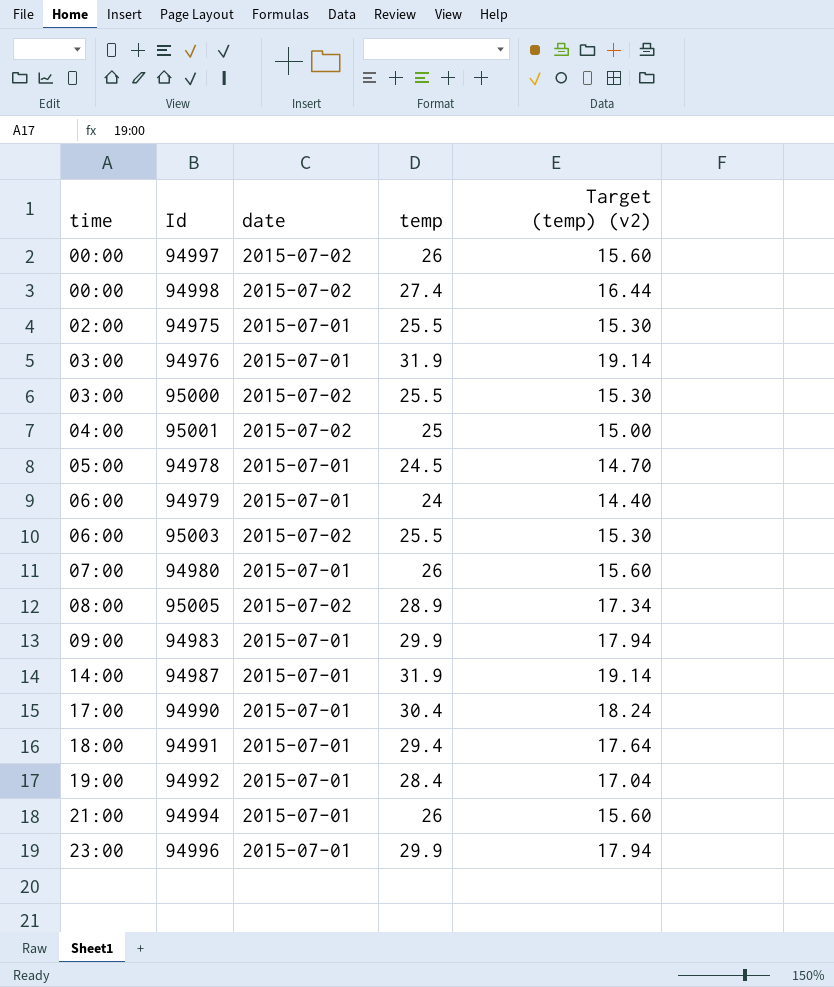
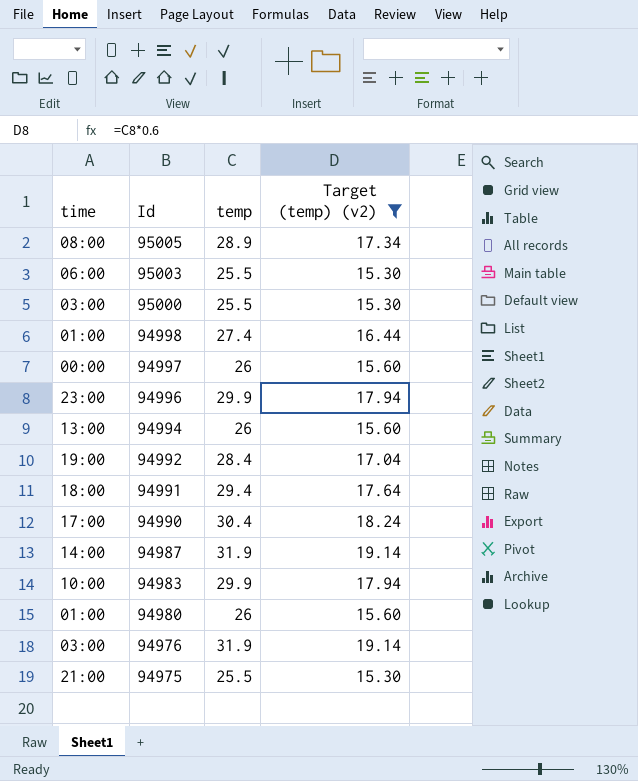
filter: none -> Target (temp) (v2) >= 15.30
row order: time ascending -> Id descending
column date | position: 3 -> none
94998 | time: 00:00 -> 01:00
94994 | time: 21:00 -> 13:00
94983 | time: 09:00 -> 10:00
94980 | time: 07:00 -> 01:00
94975 | time: 02:00 -> 21:00

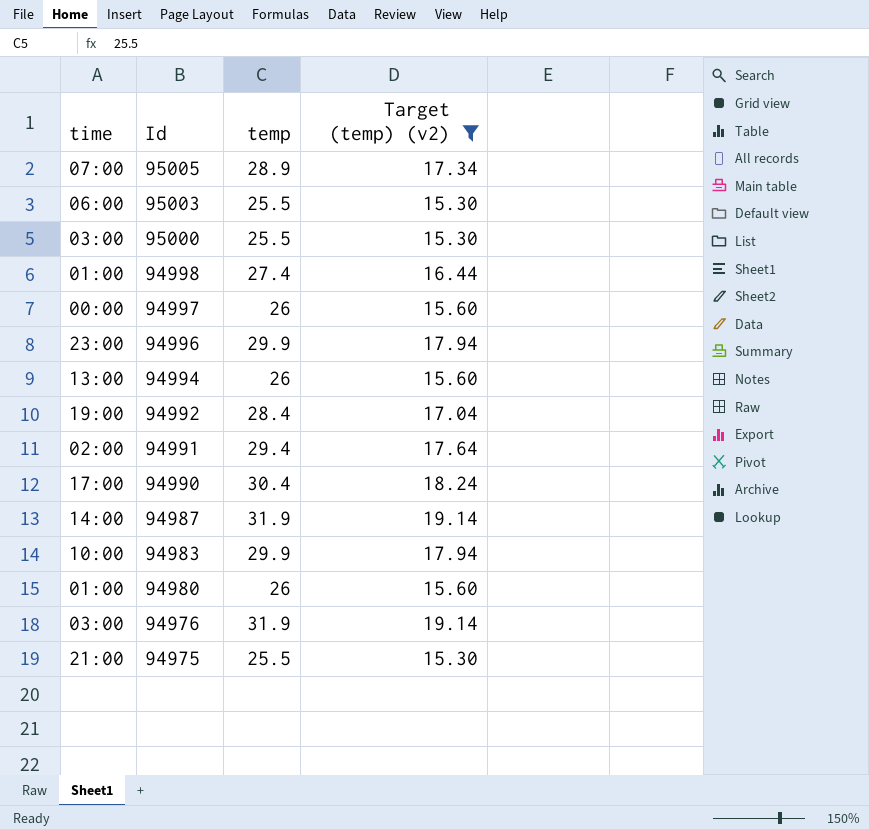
95005 | time: 08:00 -> 07:00
94991 | time: 18:00 -> 02:00

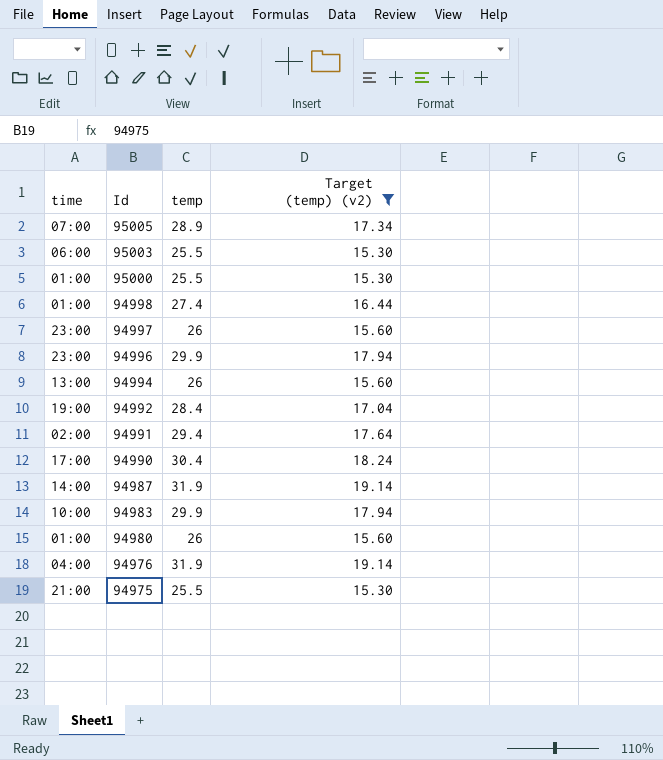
95000 | time: 03:00 -> 01:00
94997 | time: 00:00 -> 23:00
94976 | time: 03:00 -> 04:00

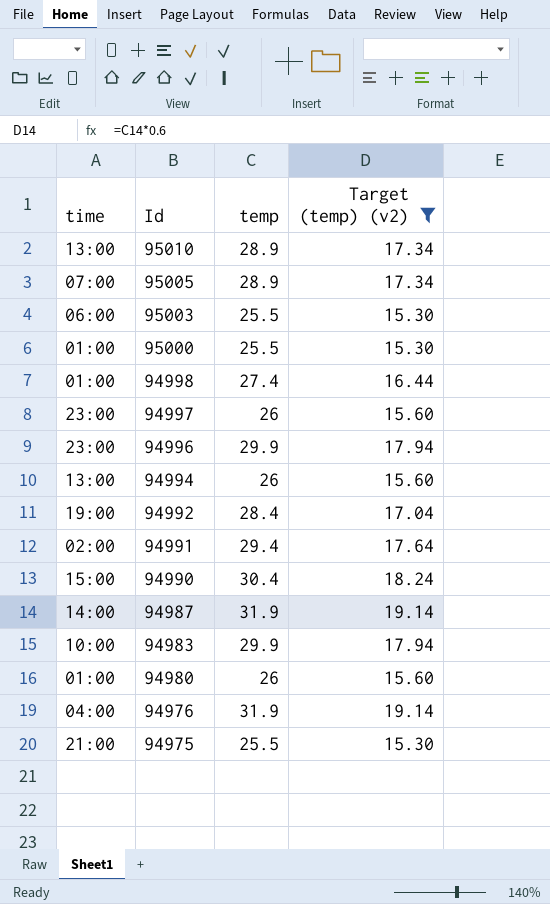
row 95010: none -> 13:00 | 28.9 | 17.34
94990 | time: 17:00 -> 15:00

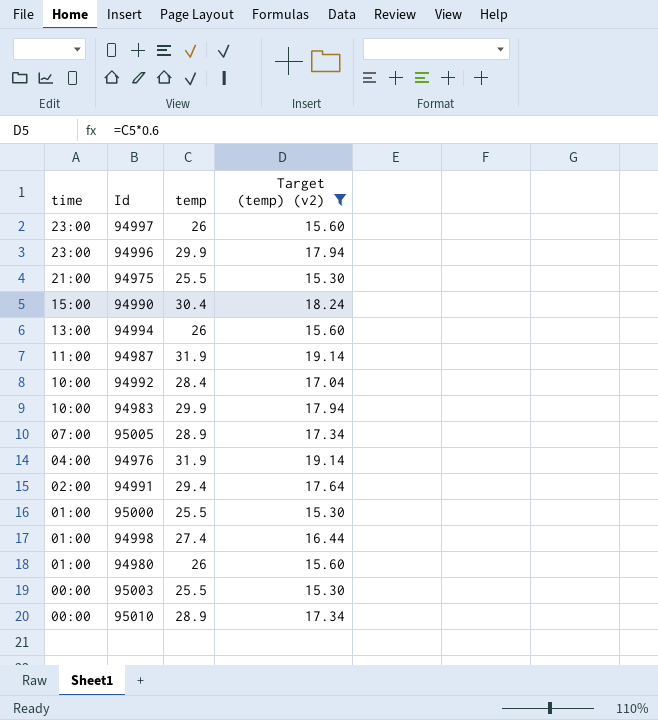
row order: Id descending -> time descending
94987 | time: 14:00 -> 11:00
94992 | time: 19:00 -> 10:00
95003 | time: 06:00 -> 00:00
95010 | time: 13:00 -> 00:00

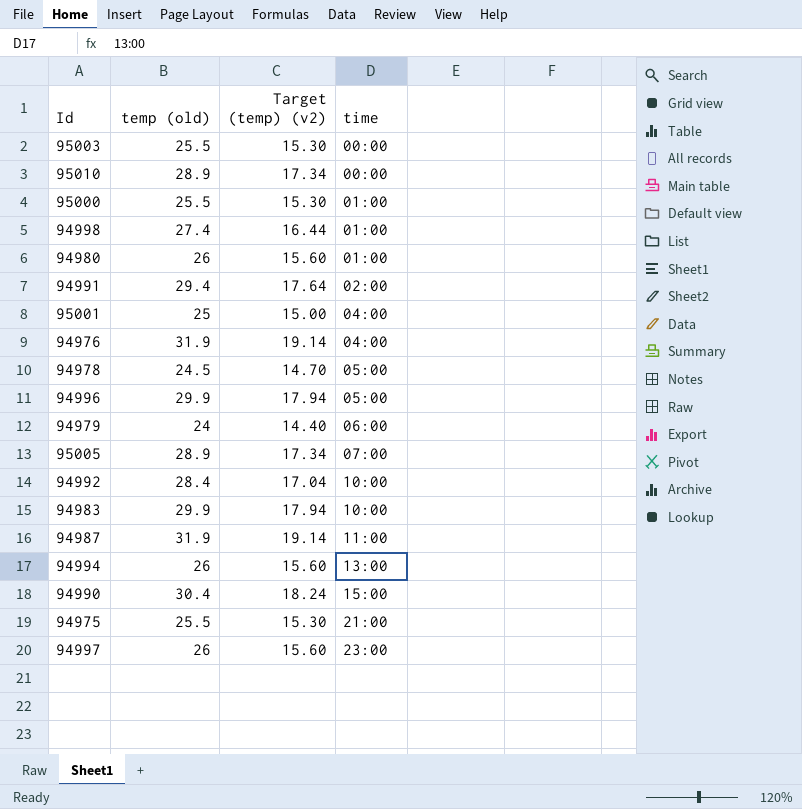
filter: Target (temp) (v2) >= 15.30 -> none
row order: time descending -> time ascending
column name: temp -> temp (old)
column time | position: 1 -> 4
94996 | time: 23:00 -> 05:00

